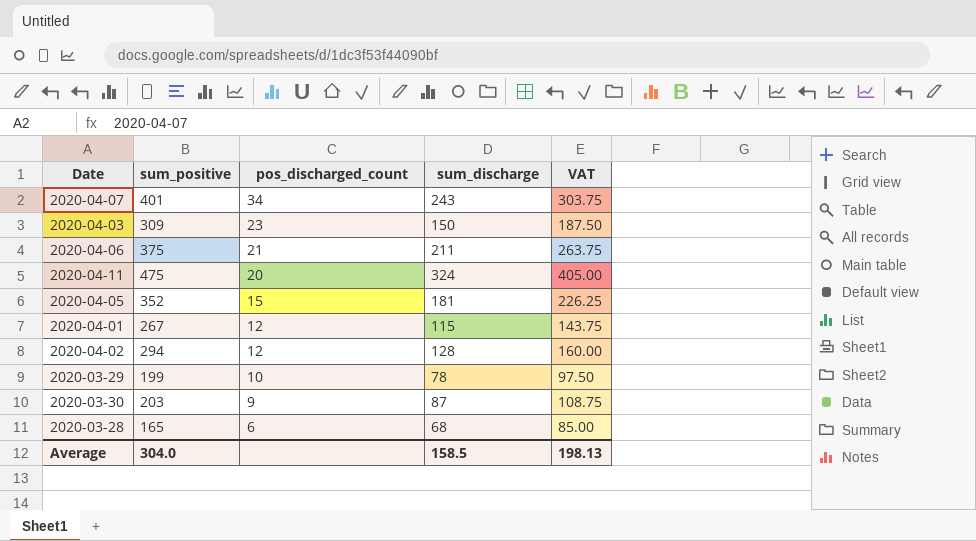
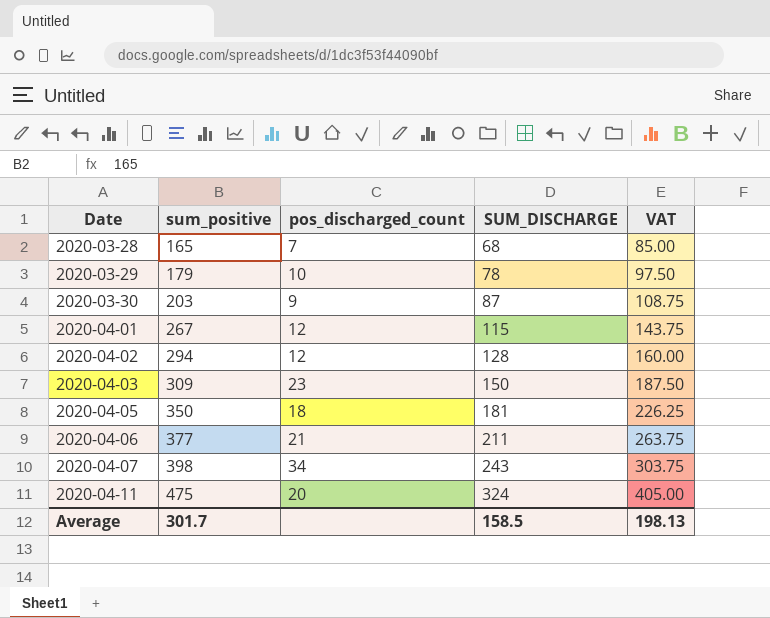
row order: pos_discharged_count descending -> Date ascending
column name: sum_discharge -> SUM_DISCHARGE
2020-03-28 | pos_discharged_count: 6 -> 7
2020-03-29 | sum_positive: 199 -> 179
2020-04-05 | sum_positive: 352 -> 350
2020-04-05 | pos_discharged_count: 15 -> 18
2020-04-06 | sum_positive: 375 -> 377
2020-04-07 | sum_positive: 401 -> 398
Average | sum_positive: 304.0 -> 301.7

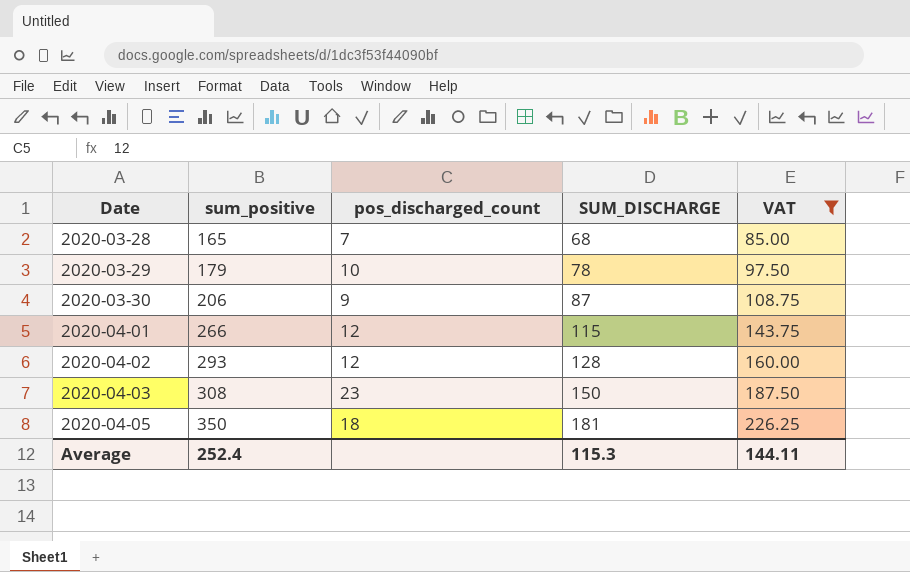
filter: none -> VAT <= 226.25
2020-03-30 | sum_positive: 203 -> 206
2020-04-01 | sum_positive: 267 -> 266
2020-04-02 | sum_positive: 294 -> 293
2020-04-03 | sum_positive: 309 -> 308
Average | sum_positive: 301.7 -> 252.4
Average | SUM_DISCHARGE: 158.5 -> 115.3
Average | VAT: 198.13 -> 144.11

